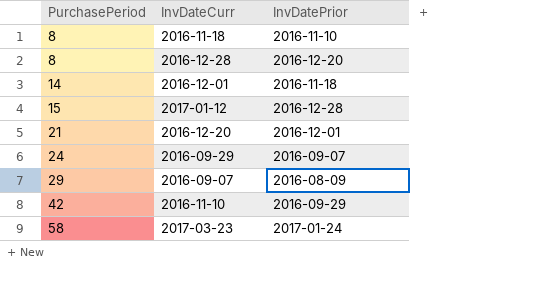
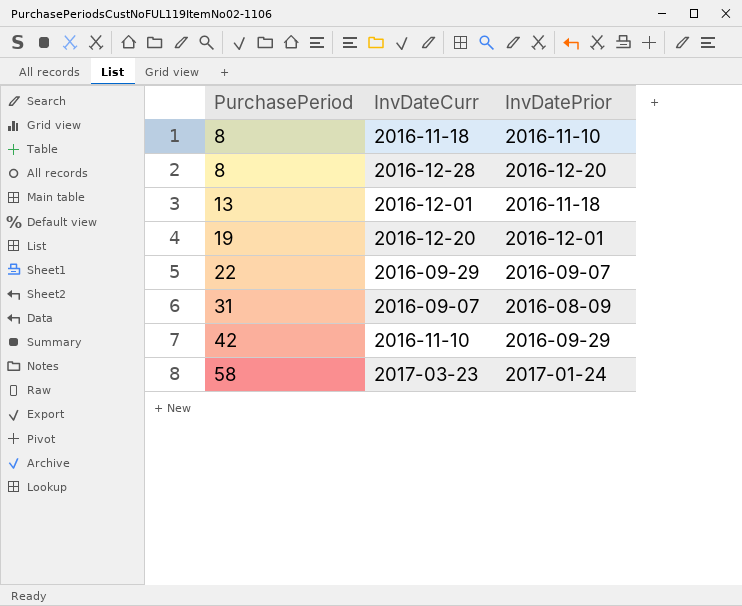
row 2017-01-12: 15 | 2016-12-28 -> none
2016-12-01 | PurchasePeriod: 14 -> 13
2016-12-20 | PurchasePeriod: 21 -> 19
2016-09-29 | PurchasePeriod: 24 -> 22
2016-09-07 | PurchasePeriod: 29 -> 31

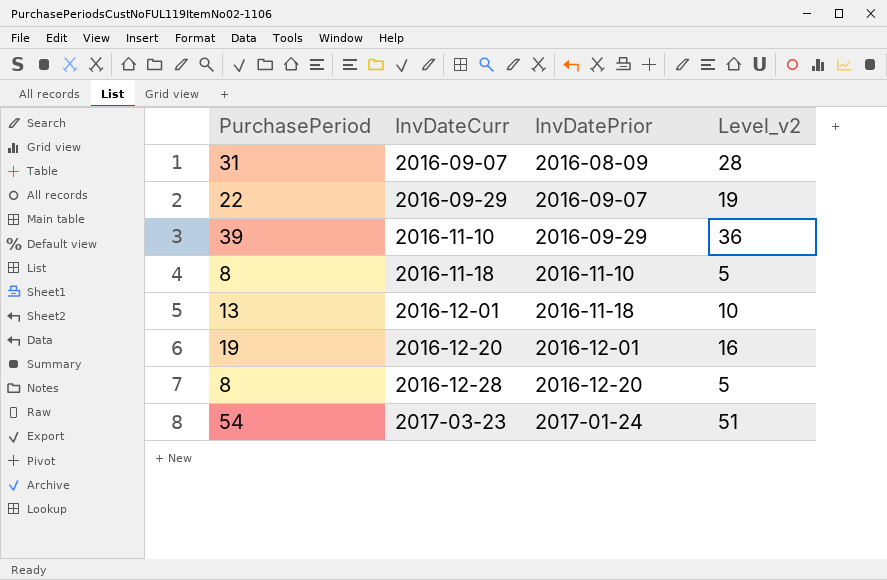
row order: PurchasePeriod ascending -> InvDateCurr ascending
column Level_v2 | formula: none -> [PurchasePeriod] - 3
2016-11-10 | PurchasePeriod: 42 -> 39
2017-03-23 | PurchasePeriod: 58 -> 54

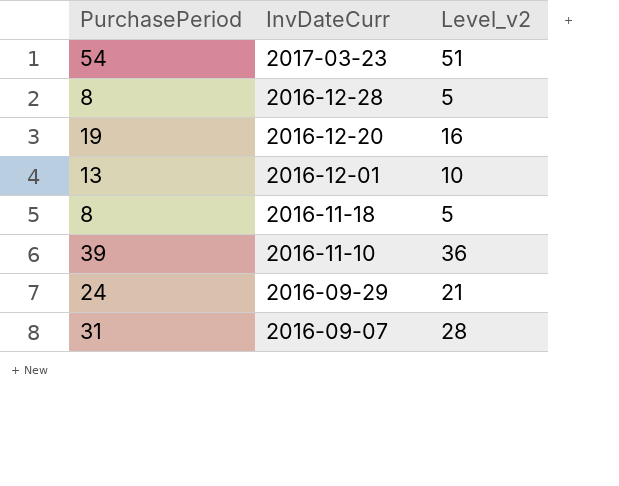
row order: InvDateCurr ascending -> InvDateCurr descending
column InvDatePrior | position: 3 -> none
2016-09-29 | PurchasePeriod: 22 -> 24
2016-09-29 | Level_v2: 19 -> 21

